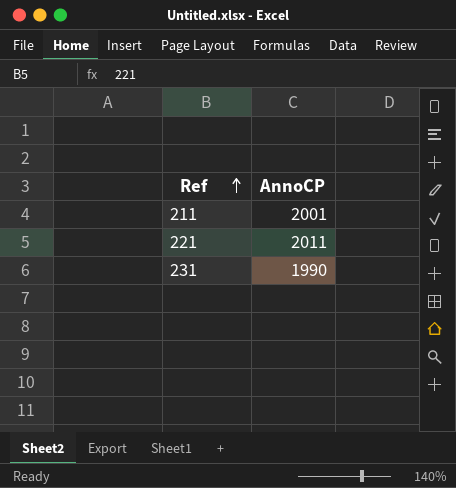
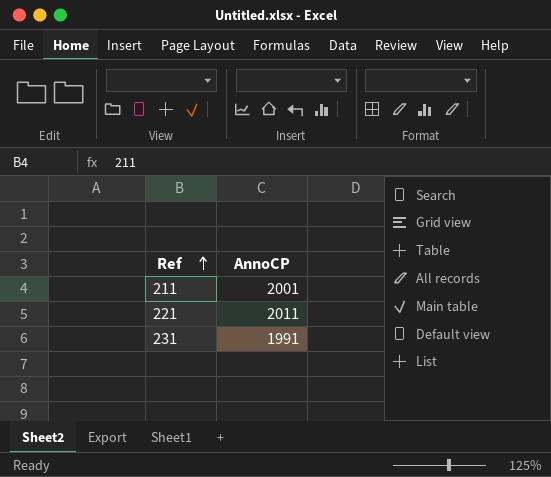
231 | AnnoCP: 1990 -> 1991

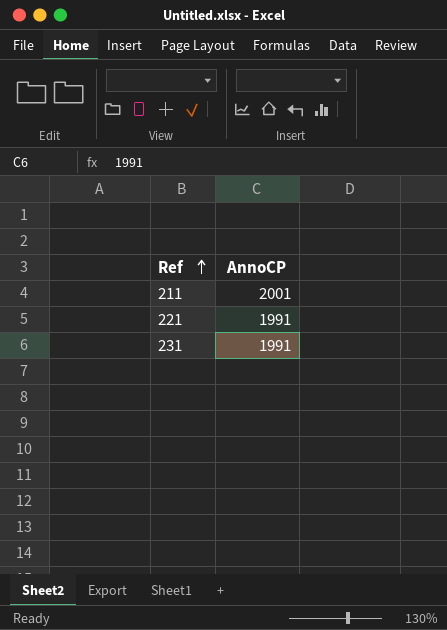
221 | AnnoCP: 2011 -> 1991

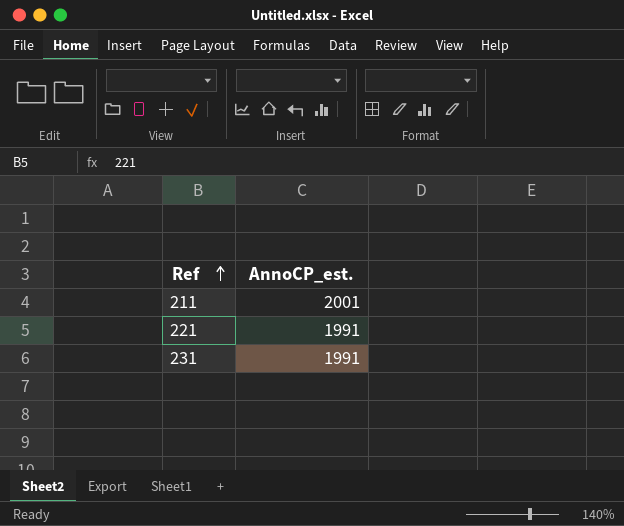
column name: AnnoCP -> AnnoCP_est.

